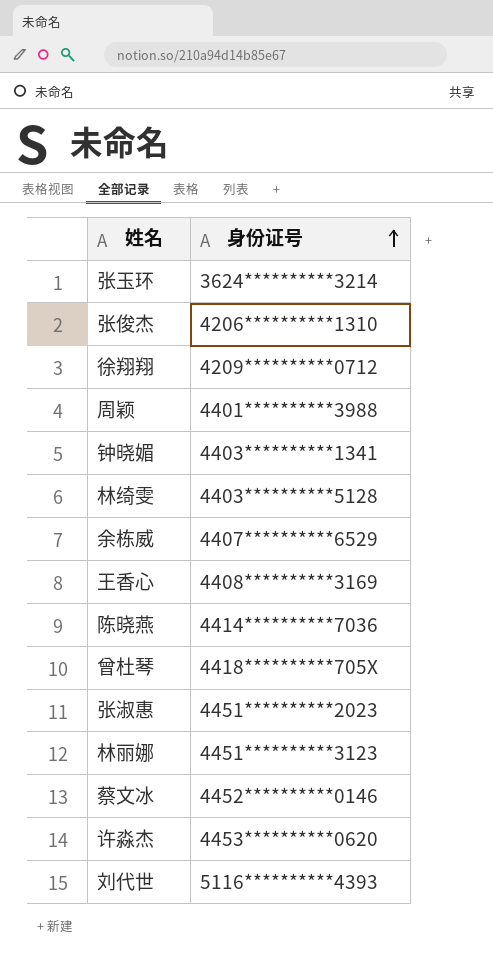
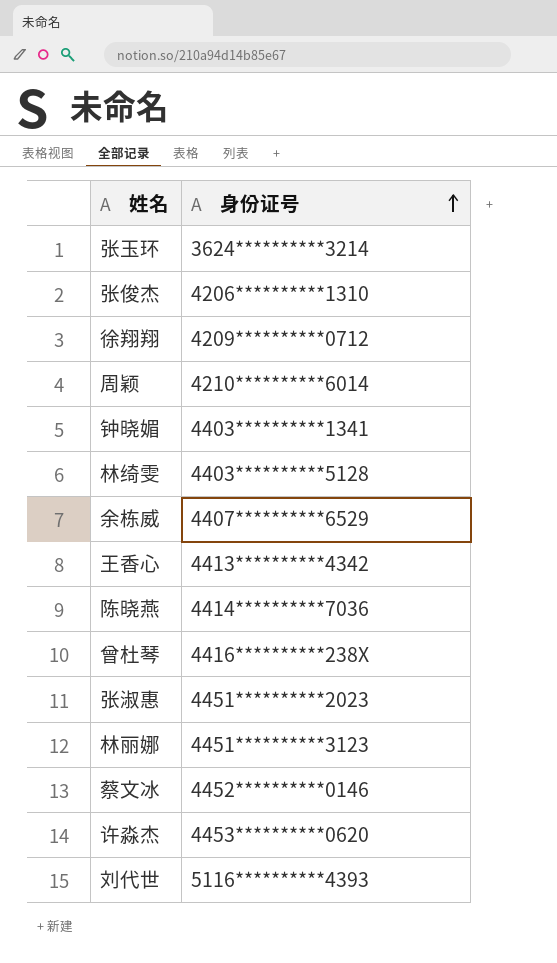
周颖 | 身份证号: 4401**********3988 -> 4210**********6014
王香心 | 身份证号: 4408**********3169 -> 4413**********4342
曾杜琴 | 身份证号: 4418**********705X -> 4416**********238X

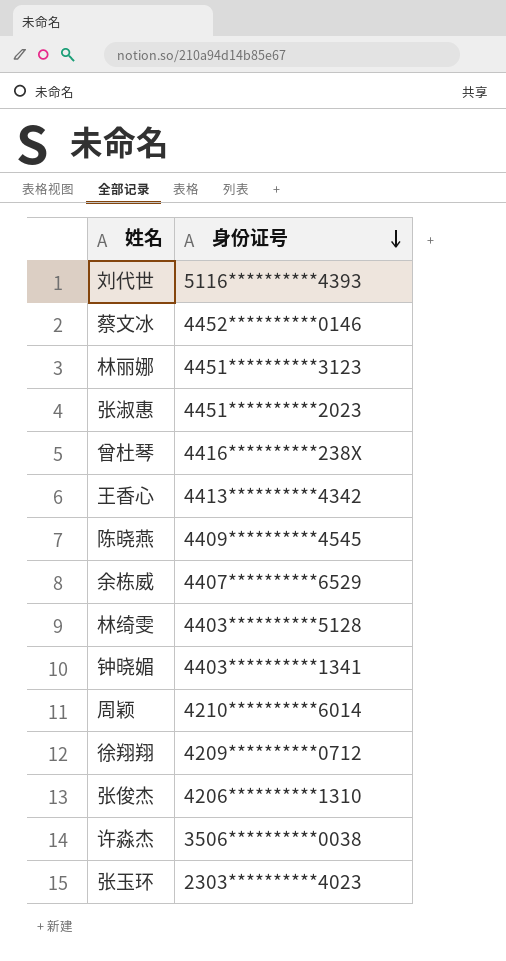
row order: 身份证号 ascending -> 身份证号 descending
陈晓燕 | 身份证号: 4414**********7036 -> 4409**********4545
许淼杰 | 身份证号: 4453**********0620 -> 3506**********0038
张玉环 | 身份证号: 3624**********3214 -> 2303**********4023

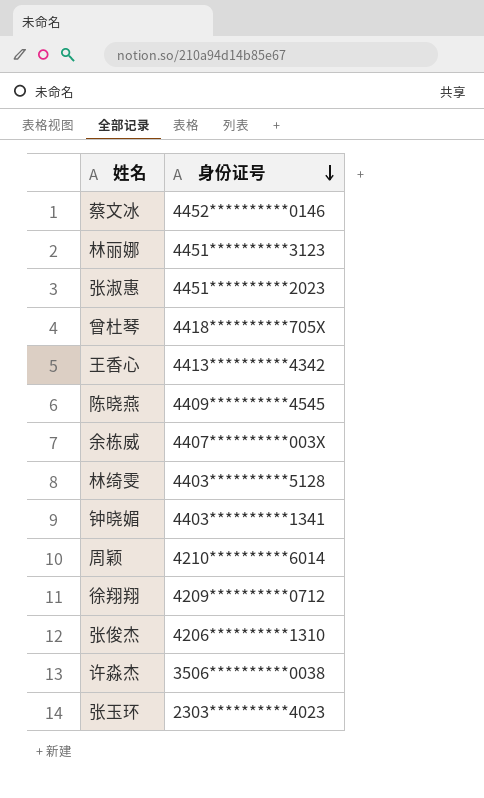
row 刘代世: 5116**********4393 -> none
曾杜琴 | 身份证号: 4416**********238X -> 4418**********705X
余栋威 | 身份证号: 4407**********6529 -> 4407**********003X

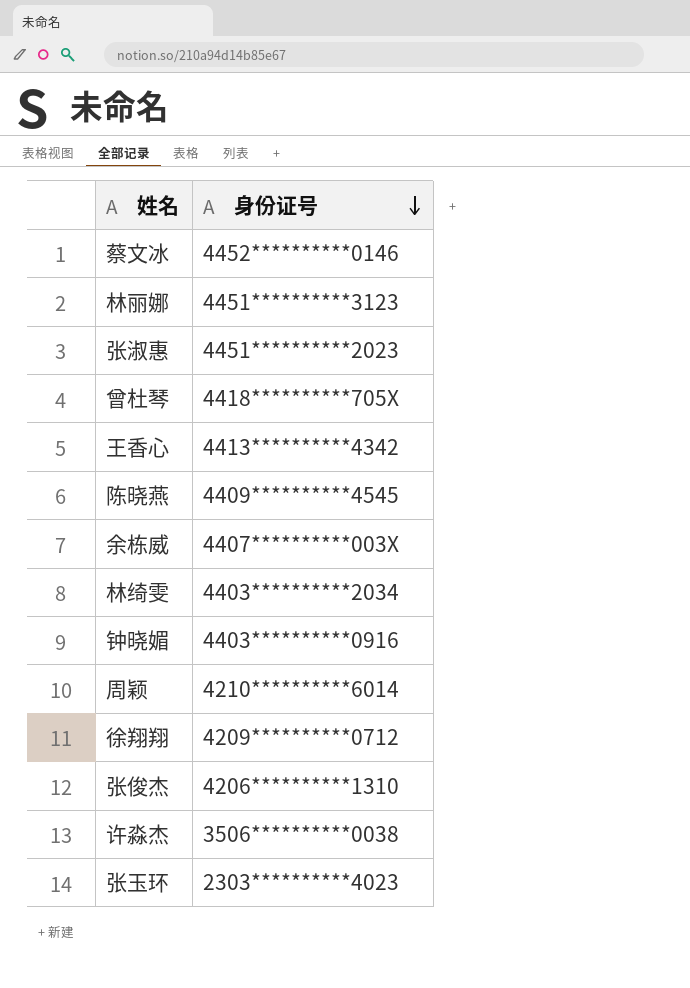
林绮雯 | 身份证号: 4403**********5128 -> 4403**********2034
钟晓媚 | 身份证号: 4403**********1341 -> 4403**********0916

